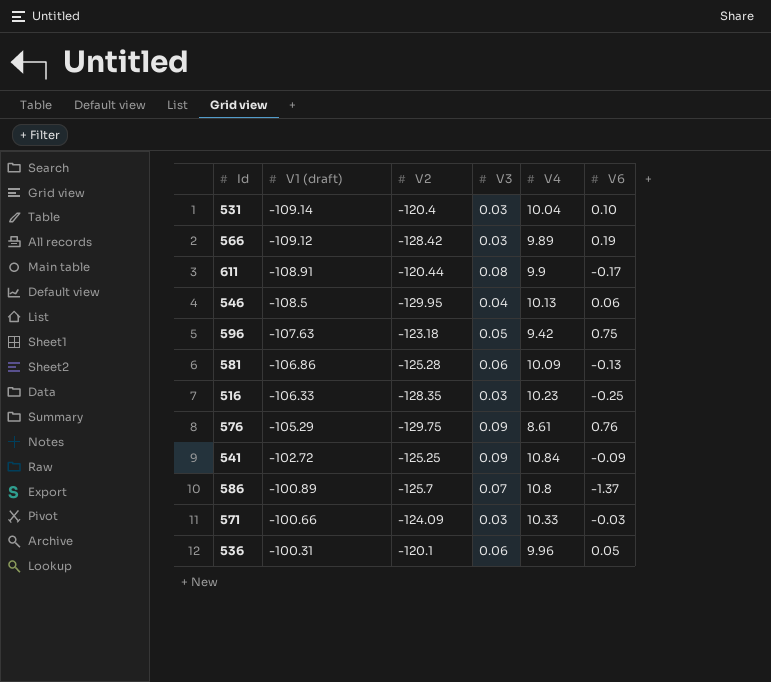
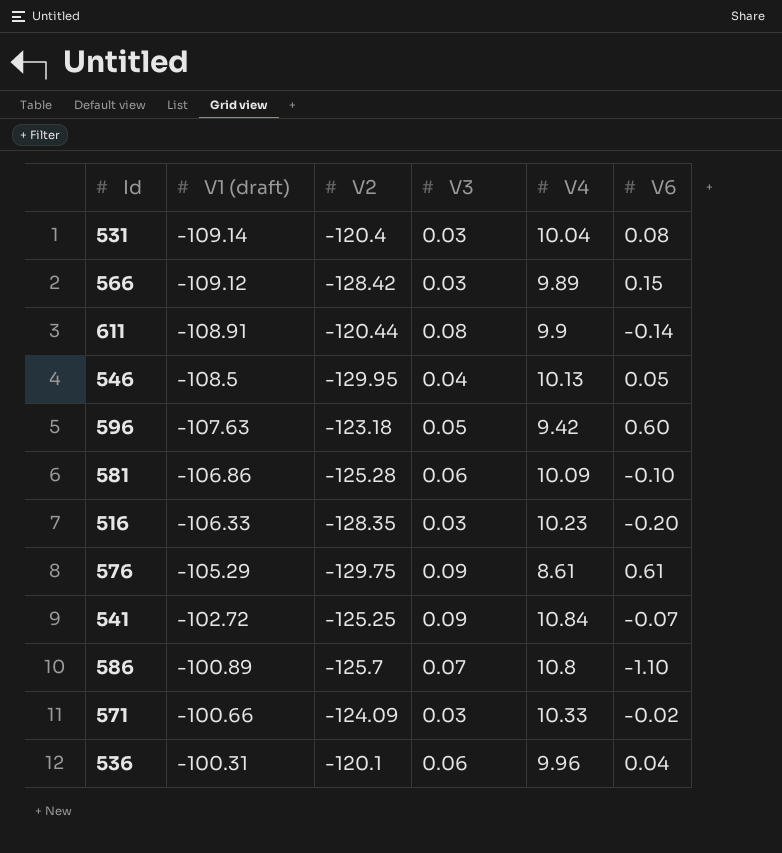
531 | V6: 0.10 -> 0.08
566 | V6: 0.19 -> 0.15
611 | V6: -0.17 -> -0.14
546 | V6: 0.06 -> 0.05
596 | V6: 0.75 -> 0.60
581 | V6: -0.13 -> -0.10
516 | V6: -0.25 -> -0.20
576 | V6: 0.76 -> 0.61
541 | V6: -0.09 -> -0.07
586 | V6: -1.37 -> -1.10
571 | V6: -0.03 -> -0.02
536 | V6: 0.05 -> 0.04

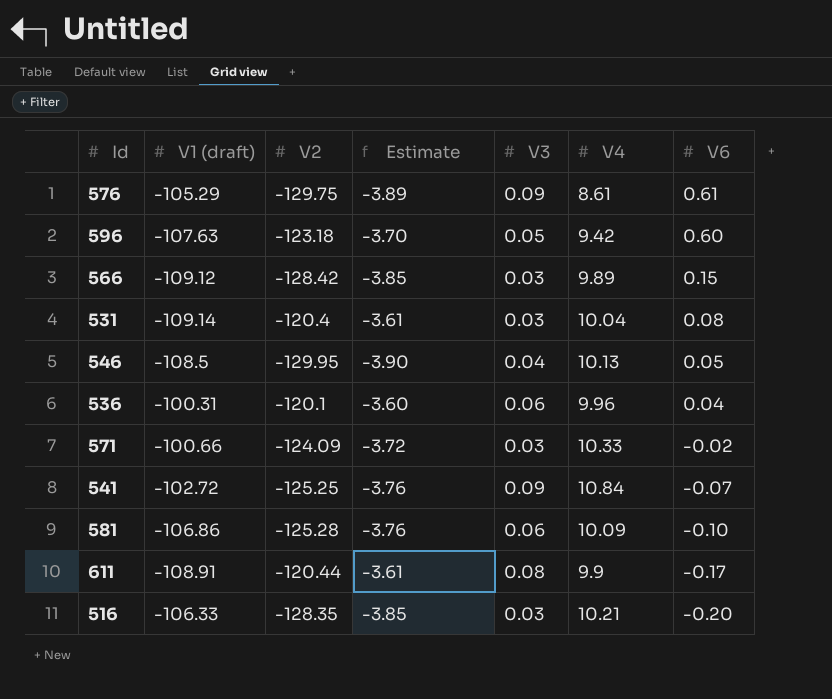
row order: V1 (draft) ascending -> V6 descending
column Estimate | formula: none -> [V2] * 0.03
row 586: -100.89 | -125.7 | 0.07 | 10.8 | -1.10 -> none
611 | V6: -0.14 -> -0.17
516 | V4: 10.23 -> 10.21

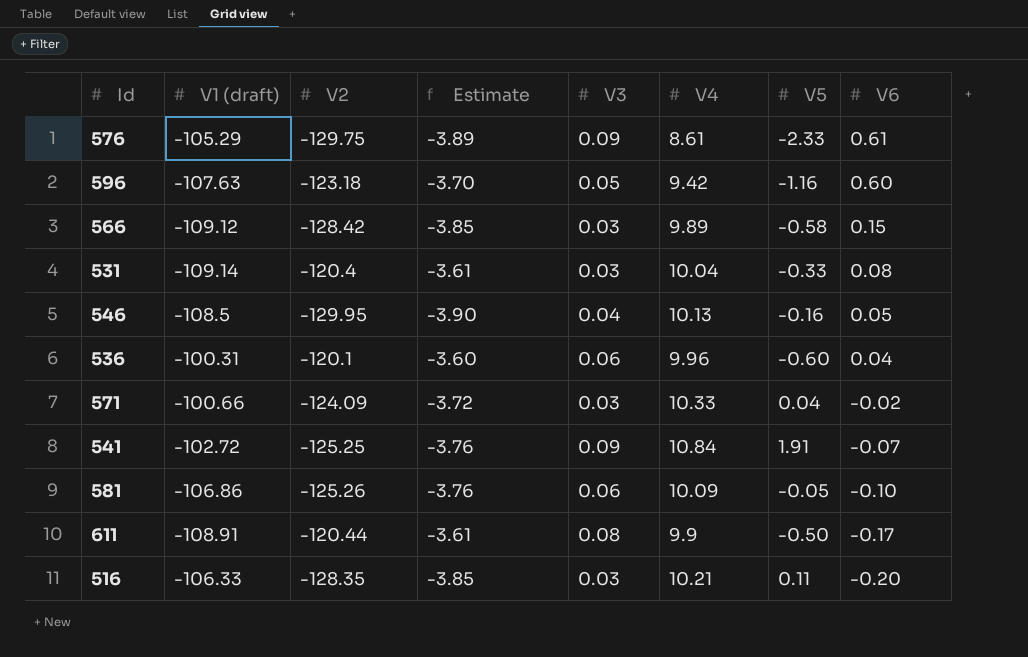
column V5 | position: none -> 7
581 | V2: -125.28 -> -125.26

